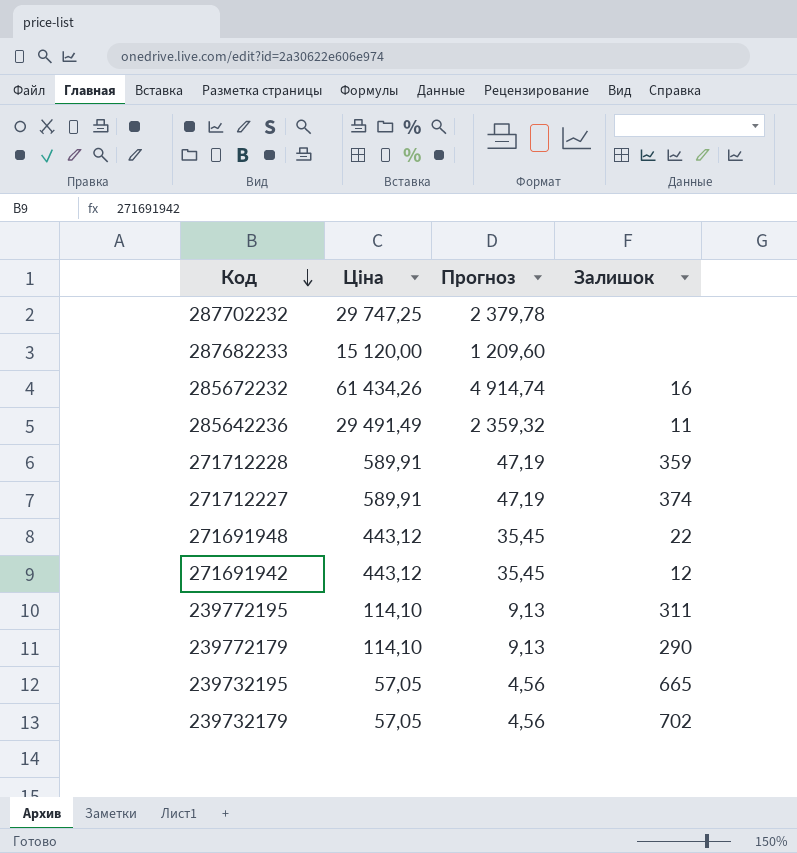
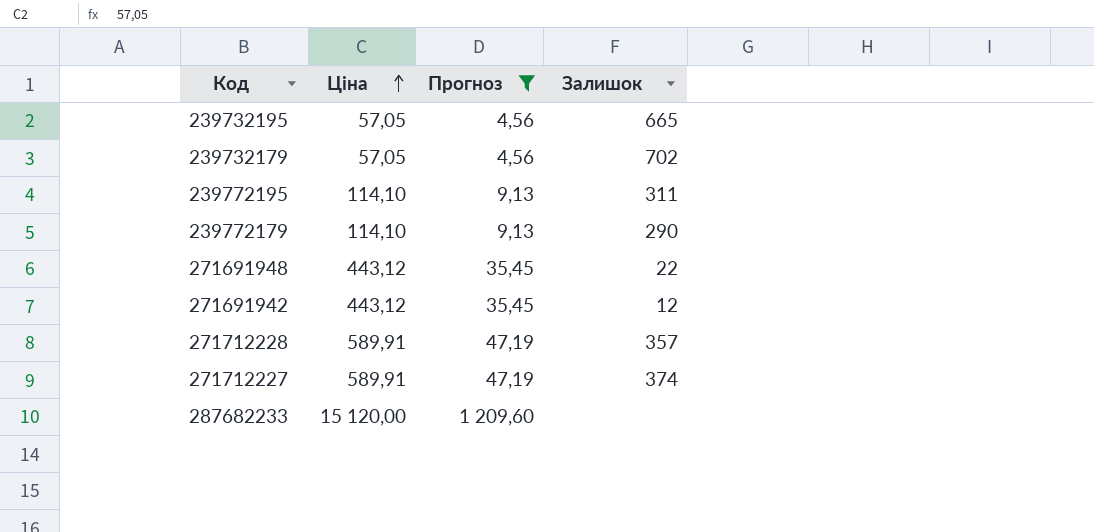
filter: none -> Прогноз <= 1 209,60
row order: Код descending -> Ціна ascending
271712228 | Залишок: 359 -> 357

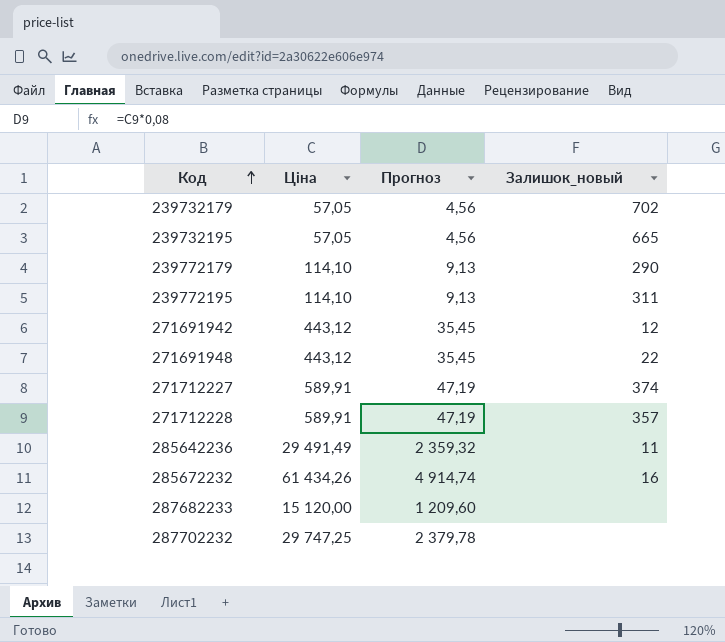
filter: Прогноз <= 1 209,60 -> none
row order: Ціна ascending -> Код ascending
column name: Залишок -> Залишок_новый

